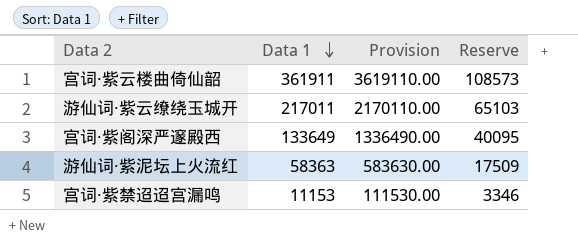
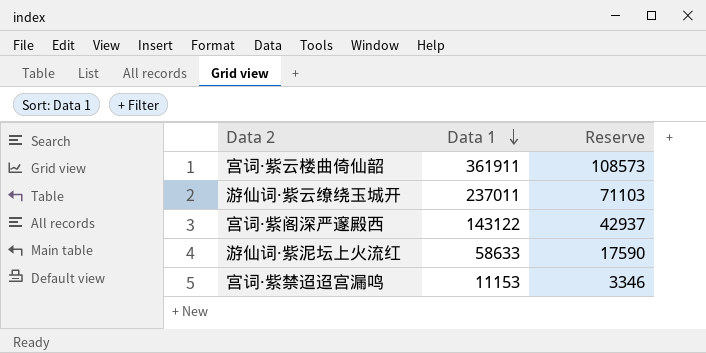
column Provision | formula: [Data 1] * 10 -> none
游仙词·紫云缭绕玉城开 | Data 1: 217011 -> 237011
游仙词·紫云缭绕玉城开 | Reserve: 65103 -> 71103
宫词·紫阁深严邃殿西 | Data 1: 133649 -> 143122
宫词·紫阁深严邃殿西 | Reserve: 40095 -> 42937
游仙词·紫泥坛上火流红 | Data 1: 58363 -> 58633
游仙词·紫泥坛上火流红 | Reserve: 17509 -> 17590

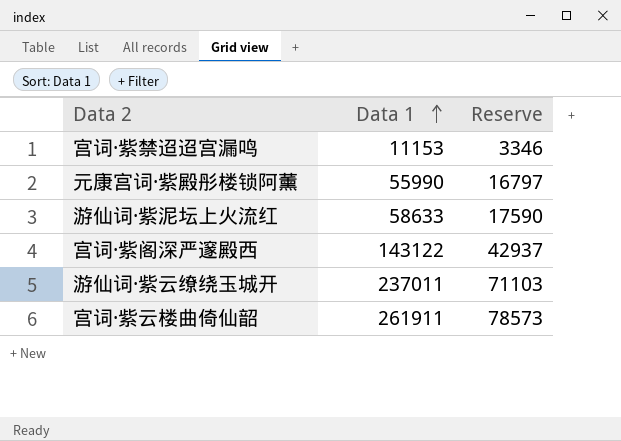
row order: Data 1 descending -> Data 1 ascending
row 元康宫词·紫殿彤楼锁阿薰: none -> 55990 | 16797
宫词·紫云楼曲倚仙韶 | Data 1: 361911 -> 261911
宫词·紫云楼曲倚仙韶 | Reserve: 108573 -> 78573

